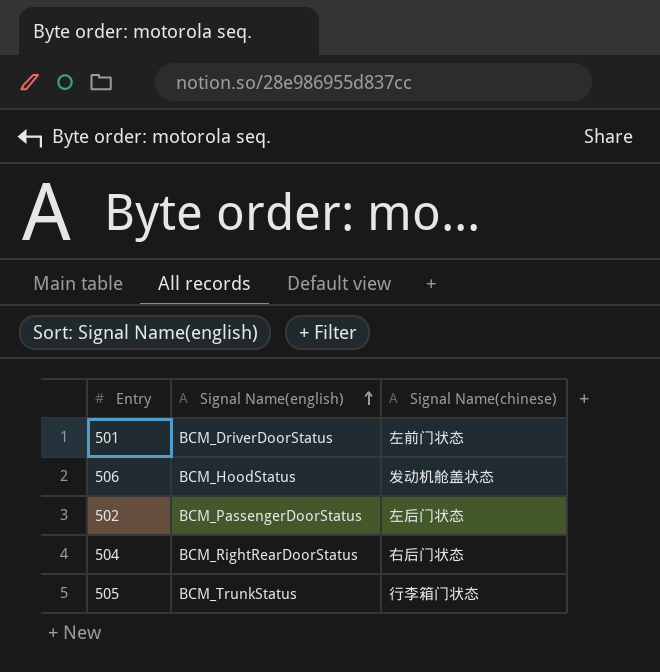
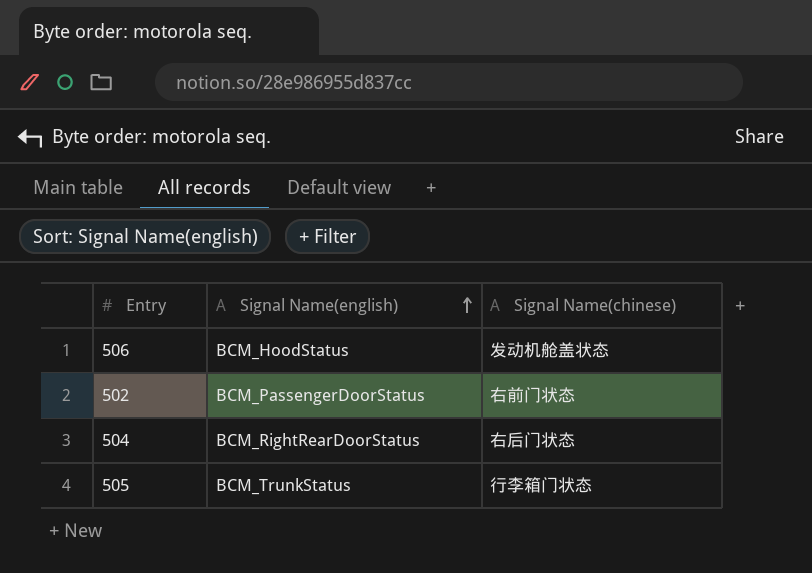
row 501: BCM_DriverDoorStatus | 左前门状态 -> none
502 | Signal Name(chinese): 左后门状态 -> 右前门状态

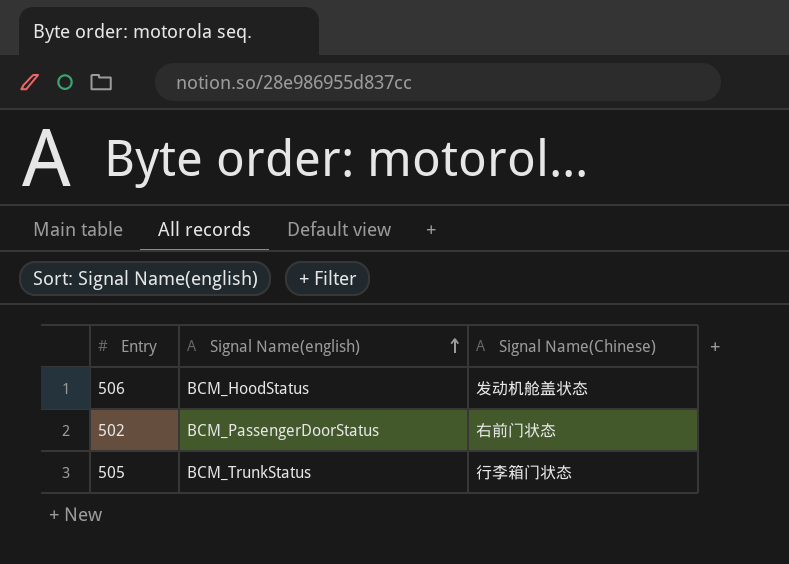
column name: Signal Name(chinese) -> Signal Name(Chinese)
row 504: BCM_RightRearDoorStatus | 右后门状态 -> none

